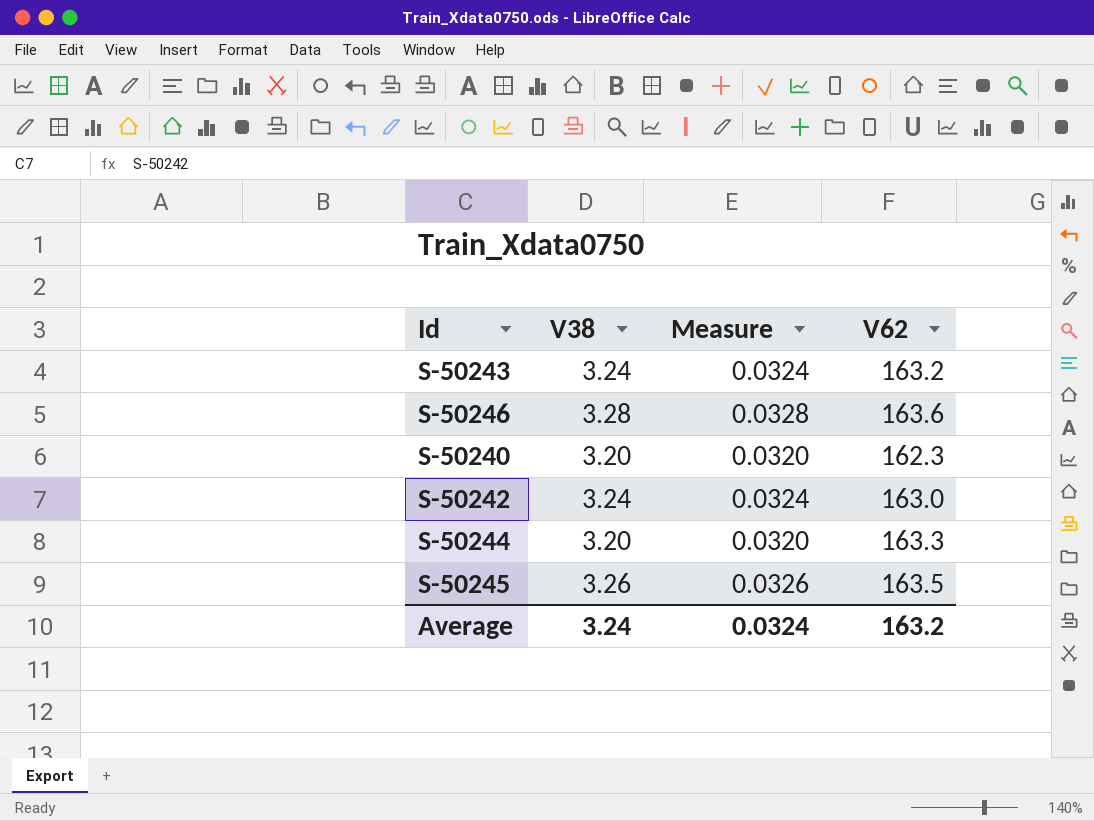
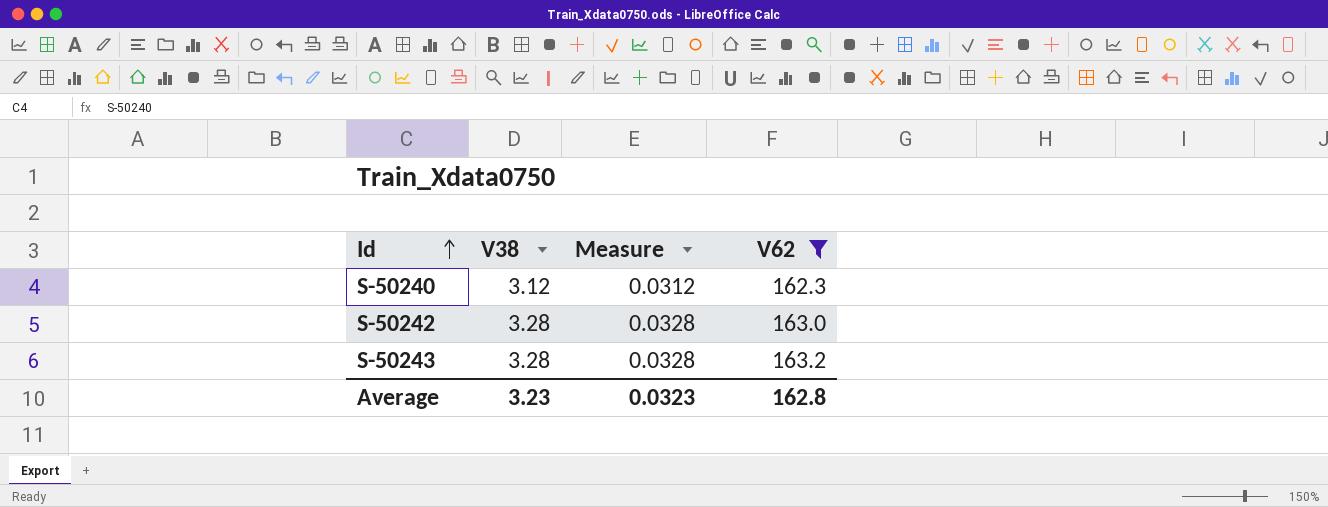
filter: none -> V62 <= 163.2
row order: none -> Id ascending
S-50240 | V38: 3.20 -> 3.12
S-50240 | Measure: 0.0320 -> 0.0312
S-50242 | V38: 3.24 -> 3.28
S-50242 | Measure: 0.0324 -> 0.0328
S-50243 | V38: 3.24 -> 3.28
S-50243 | Measure: 0.0324 -> 0.0328
Average | V38: 3.24 -> 3.23
Average | Measure: 0.0324 -> 0.0323
Average | V62: 163.2 -> 162.8

